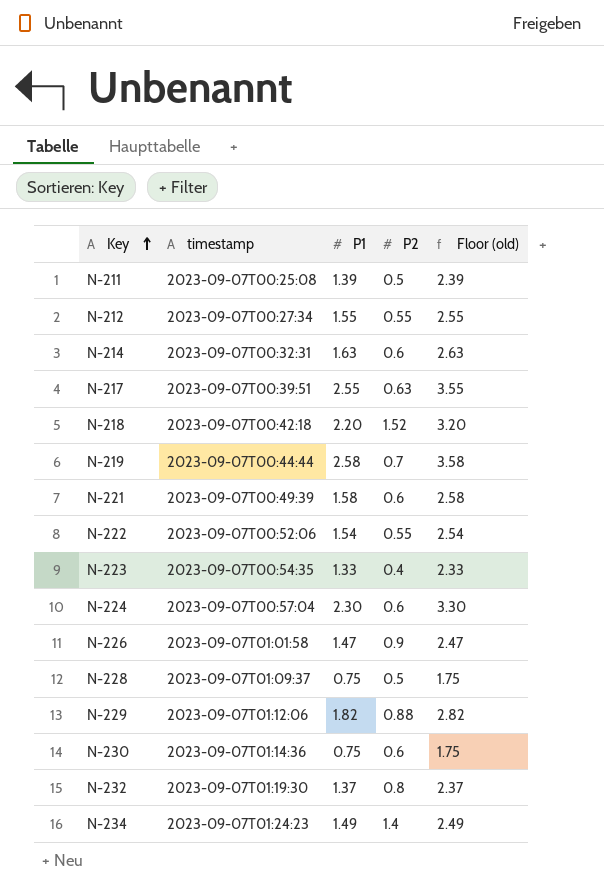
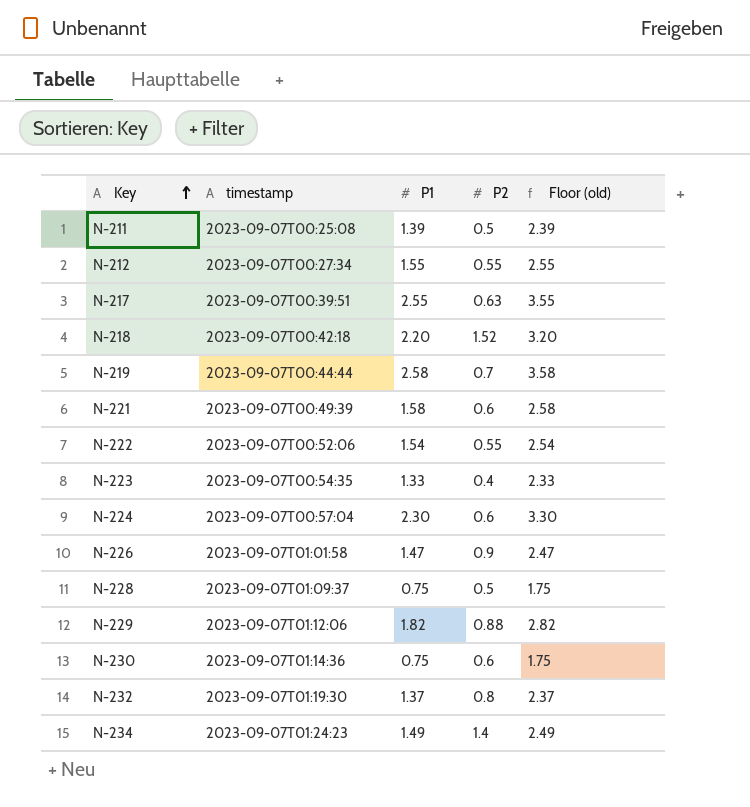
row N-214: 2023-09-07T00:32:31 | 1.63 | 0.6 | 2.63 -> none

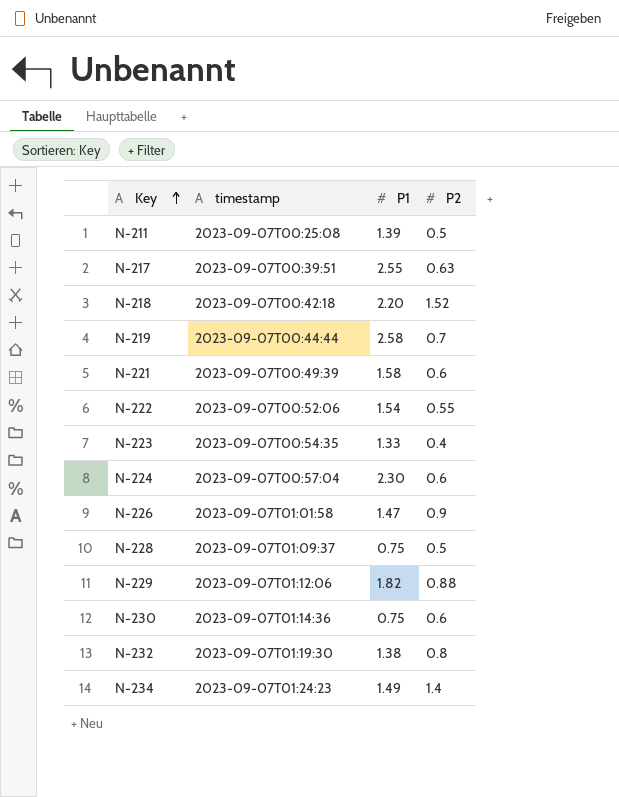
column Floor (old) | formula: [P1] + 1 -> none
row N-212: 2023-09-07T00:27:34 | 1.55 | 0.55 | 2.55 -> none
N-232 | P1: 1.37 -> 1.38

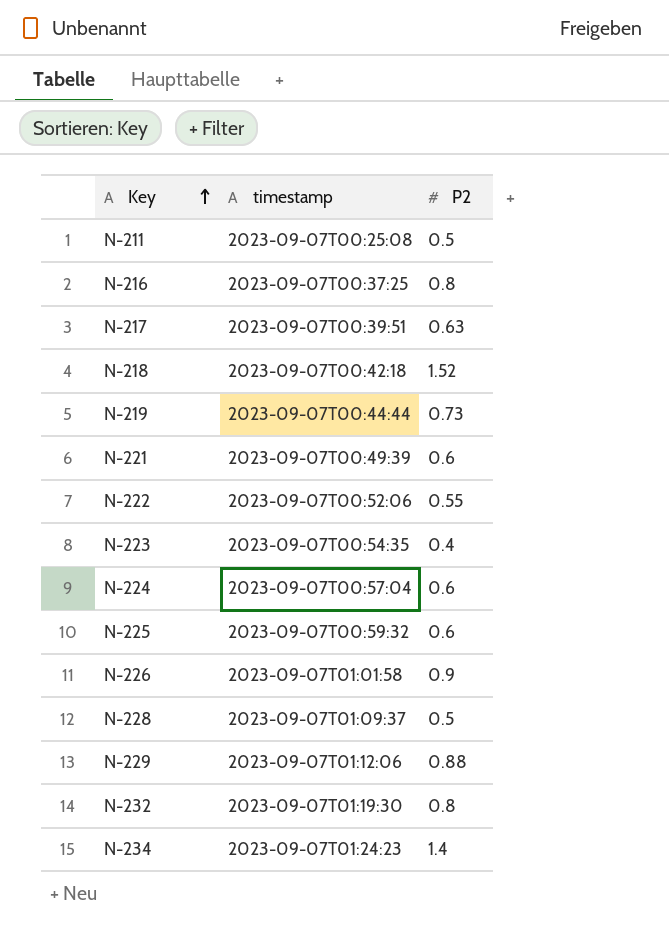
column P1 | position: 3 -> none
row N-230: 2023-09-07T01:14:36 | 0.75 | 0.6 -> none
row N-216: none -> 2023-09-07T00:37:25 | 0.8
N-219 | P2: 0.7 -> 0.73
row N-225: none -> 2023-09-07T00:59:32 | 0.6

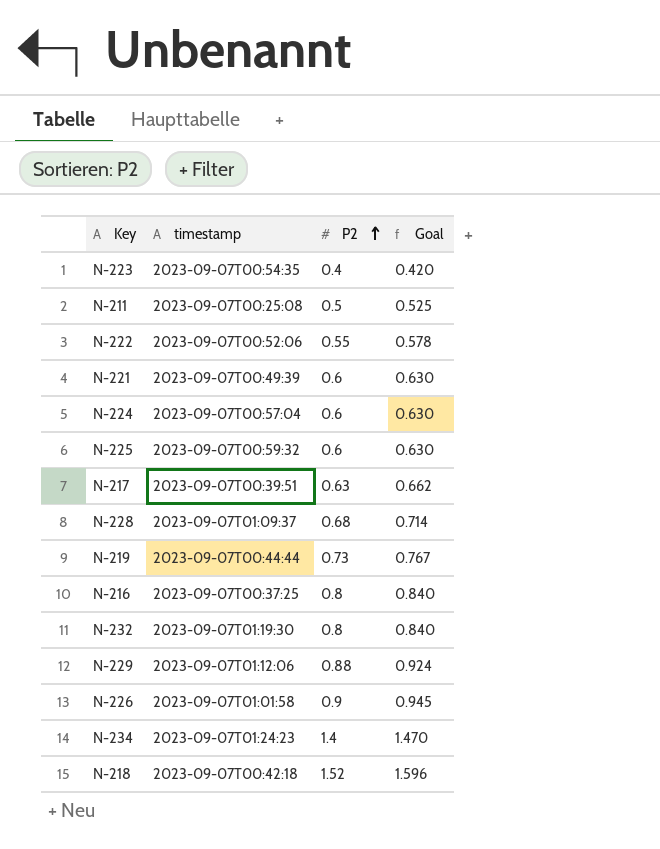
row order: Key ascending -> P2 ascending
column Goal | formula: none -> [P2] * 1.05
N-228 | P2: 0.5 -> 0.68

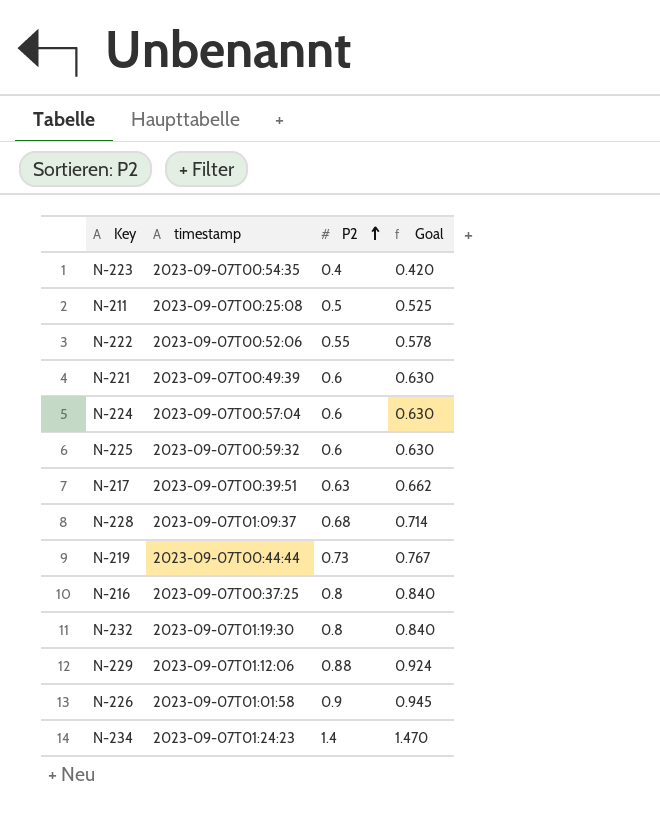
row N-218: 2023-09-07T00:42:18 | 1.52 | 1.596 -> none

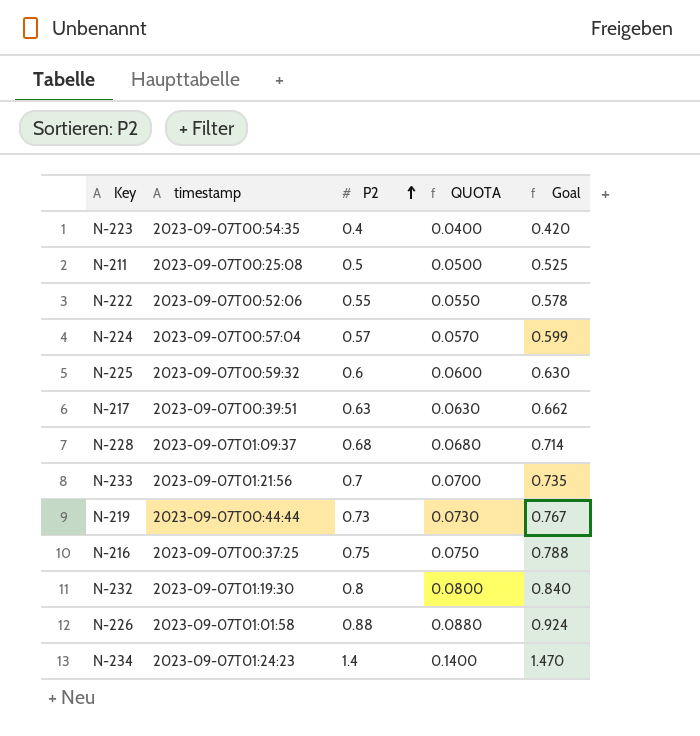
column QUOTA | formula: none -> [P2] * 0.1
row N-221: 2023-09-07T00:49:39 | 0.6 | 0.630 -> none
row N-229: 2023-09-07T01:12:06 | 0.88 | 0.924 -> none
N-224 | P2: 0.6 -> 0.57
N-224 | Goal: 0.630 -> 0.599
row N-233: none -> 2023-09-07T01:21:56 | 0.7 | 0.0700 | 0.735
N-216 | P2: 0.8 -> 0.75
N-216 | Goal: 0.840 -> 0.788
N-226 | P2: 0.9 -> 0.88
N-226 | Goal: 0.945 -> 0.924

